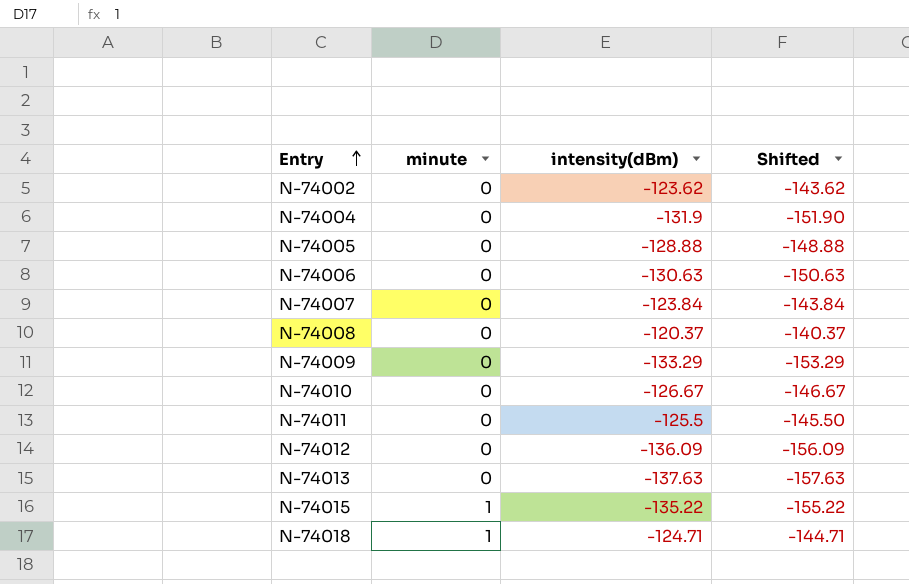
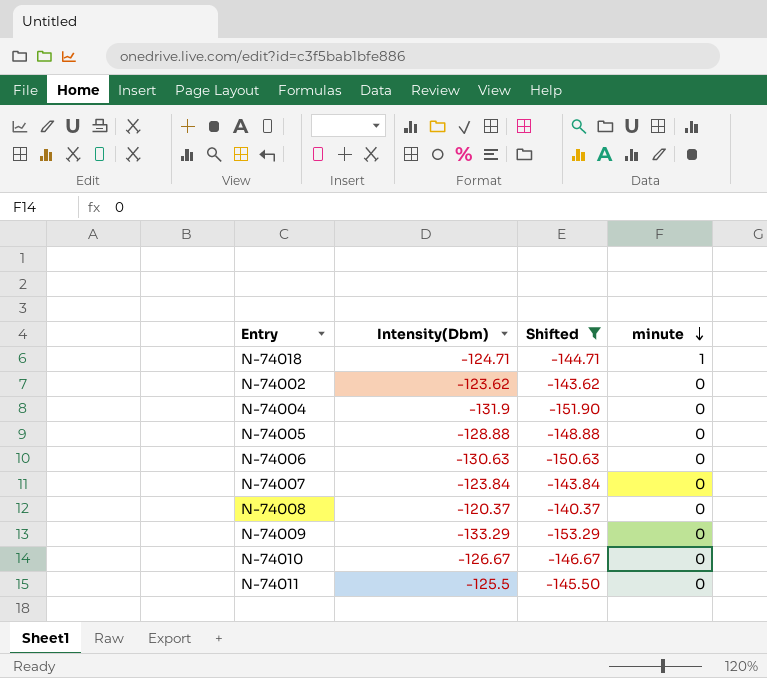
filter: none -> Shifted >= -153.29
row order: Entry ascending -> minute descending
column name: intensity(dBm) -> Intensity(Dbm)
column minute | position: 2 -> 4

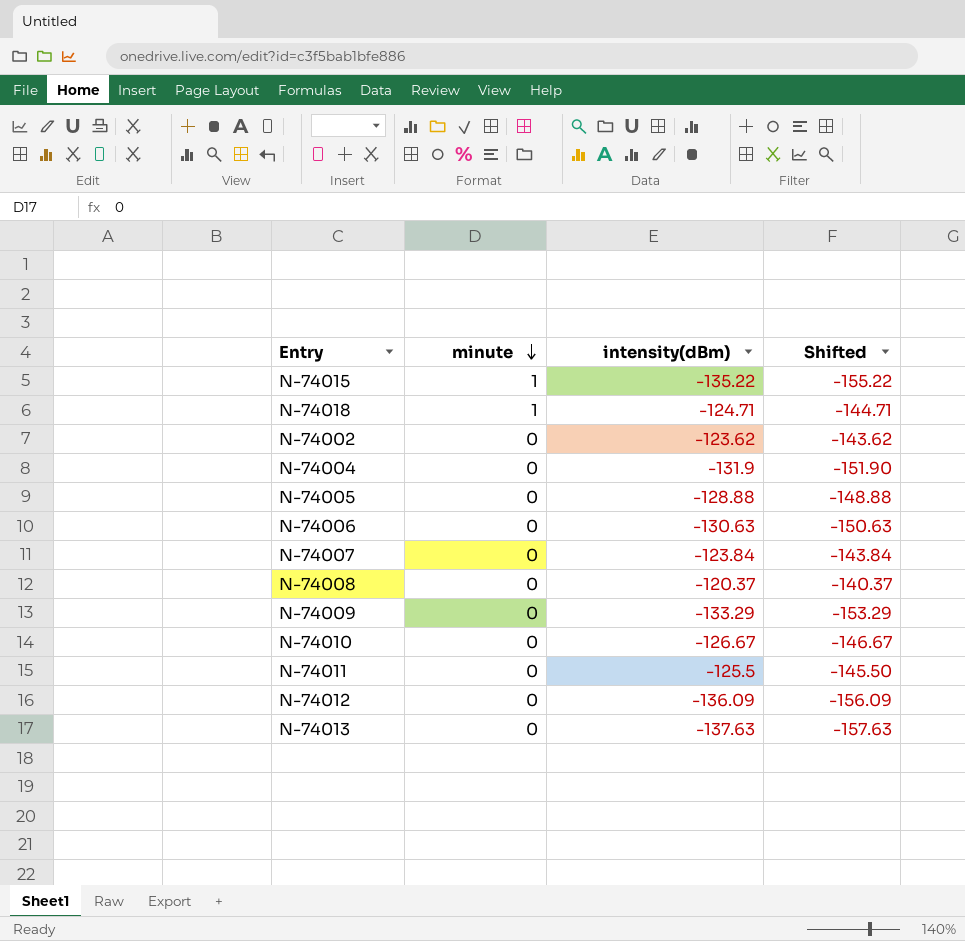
filter: Shifted >= -153.29 -> none
column minute | position: 4 -> 2
column name: Intensity(Dbm) -> intensity(dBm)

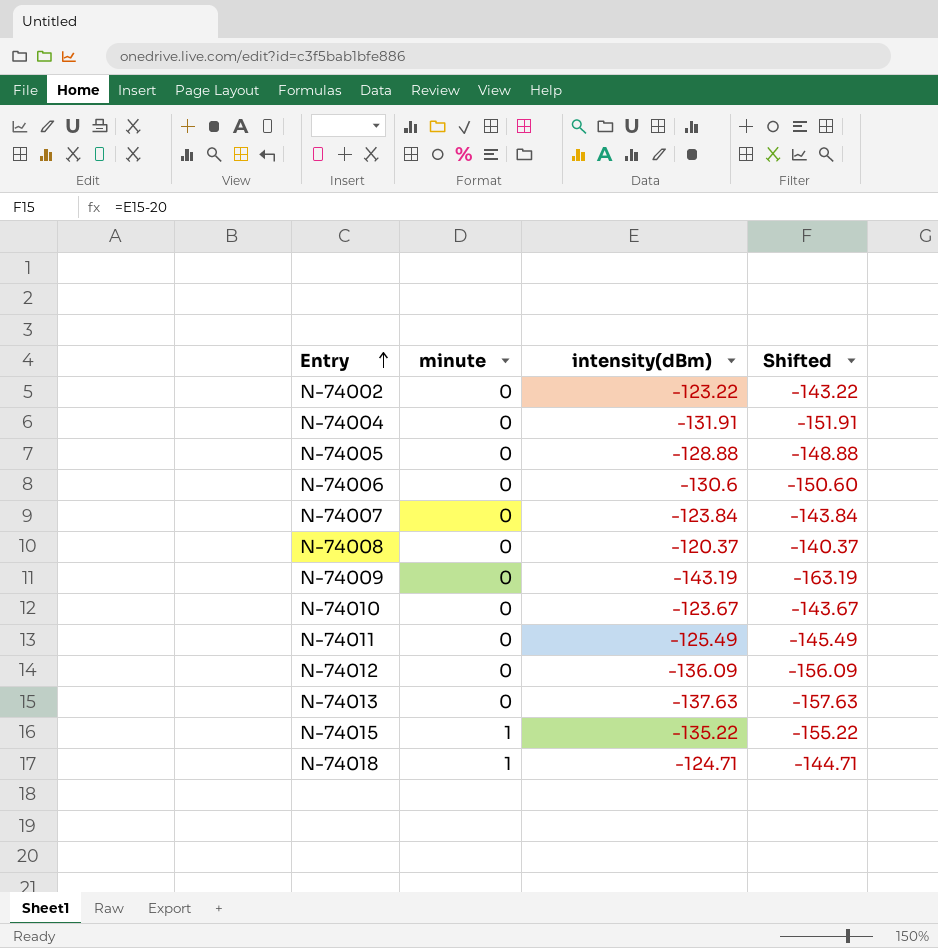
row order: minute descending -> Entry ascending
N-74002 | intensity(dBm): -123.62 -> -123.22
N-74002 | Shifted: -143.62 -> -143.22
N-74004 | intensity(dBm): -131.9 -> -131.91
N-74004 | Shifted: -151.90 -> -151.91
N-74006 | intensity(dBm): -130.63 -> -130.6
N-74006 | Shifted: -150.63 -> -150.60
N-74009 | intensity(dBm): -133.29 -> -143.19
N-74009 | Shifted: -153.29 -> -163.19
N-74010 | intensity(dBm): -126.67 -> -123.67
N-74010 | Shifted: -146.67 -> -143.67
N-74011 | intensity(dBm): -125.5 -> -125.49
N-74011 | Shifted: -145.50 -> -145.49

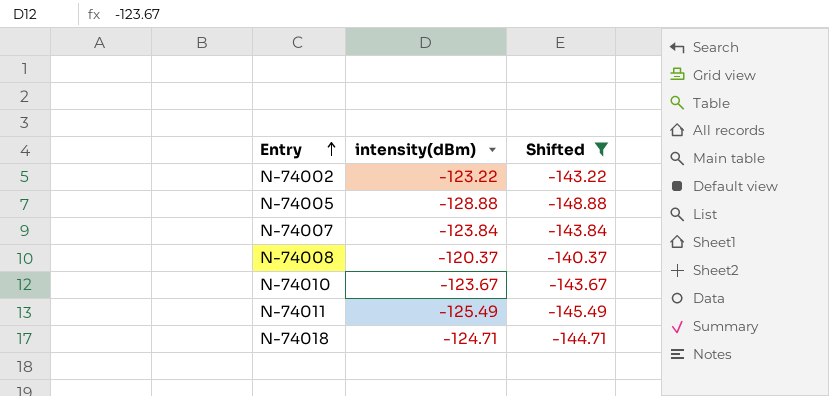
filter: none -> Shifted >= -148.88
column minute | position: 2 -> none

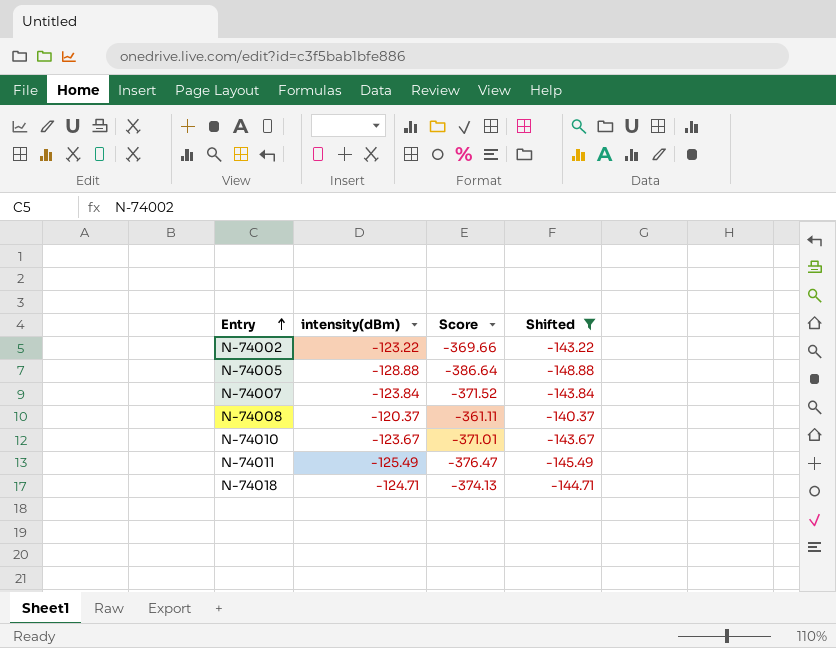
column Score | formula: none -> [intensity(dBm)] * 3

